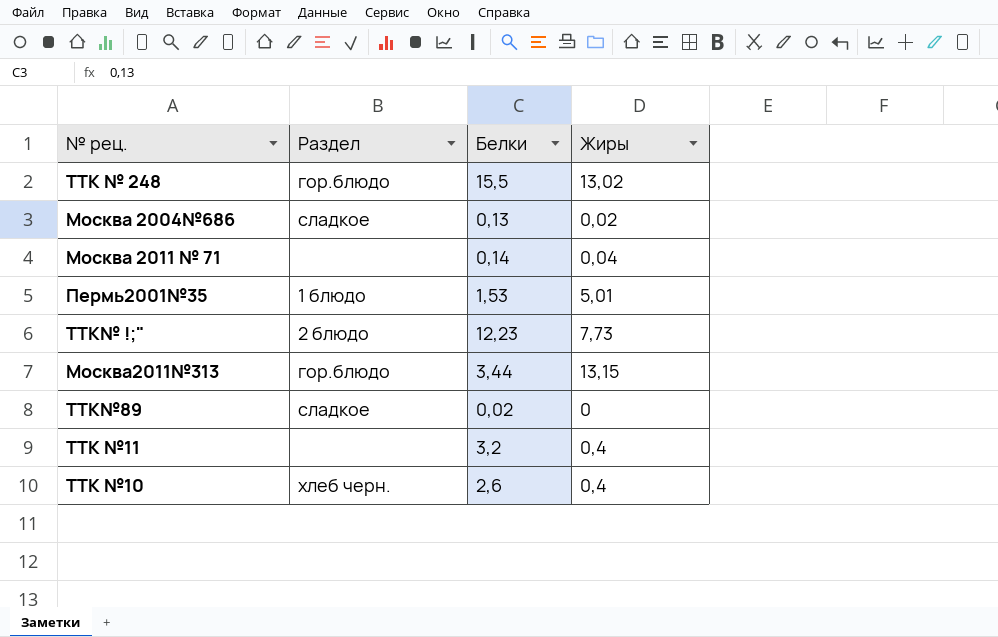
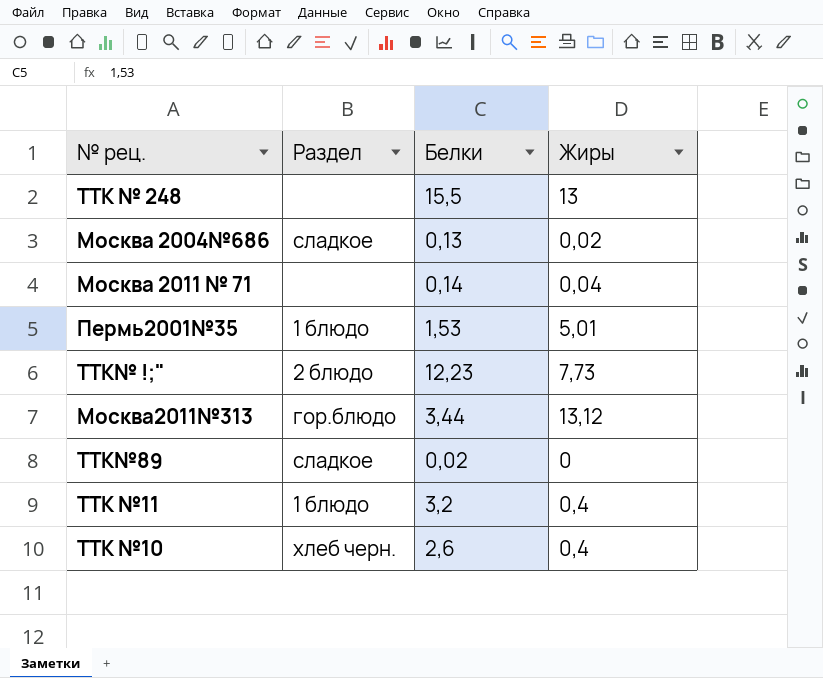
ТТК № 248 | Раздел: гор.блюдо -> none
ТТК № 248 | Жиры: 13,02 -> 13
Москва2011№313 | Жиры: 13,15 -> 13,12
ТТК №11 | Раздел: none -> 1 блюдо

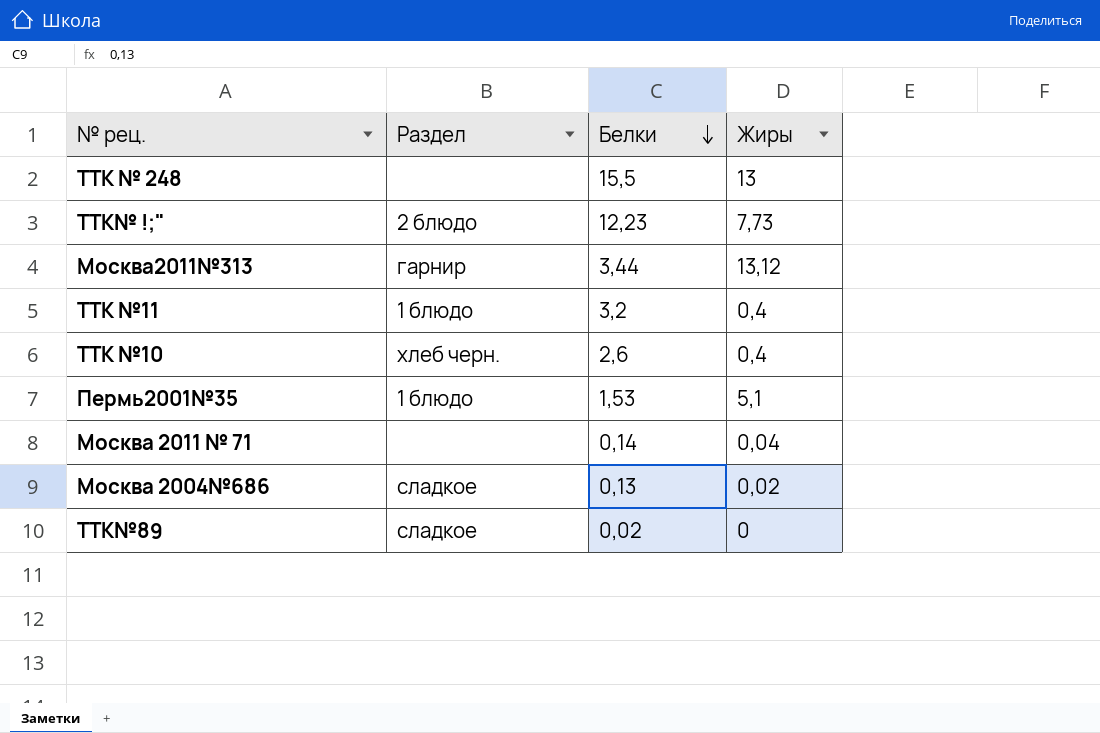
row order: none -> Белки descending
Москва2011№313 | Раздел: гор.блюдо -> гарнир
Пермь2001№35 | Жиры: 5,01 -> 5,1

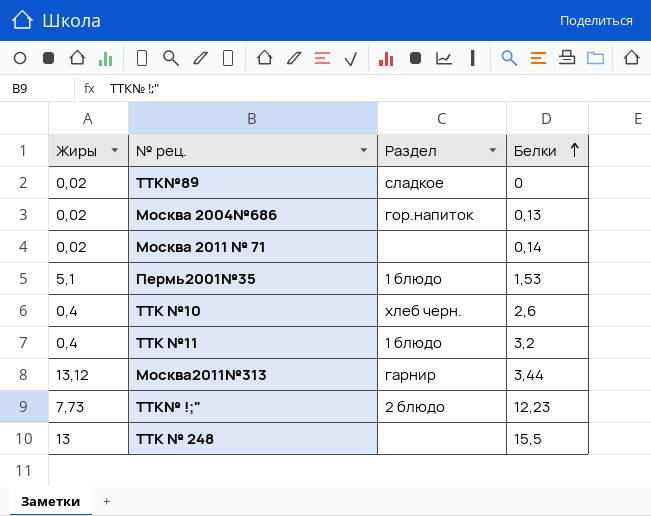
row order: Белки descending -> Белки ascending
column Жиры | position: 4 -> 1
ТТК№89 | Жиры: 0 -> 0,02
ТТК№89 | Белки: 0,02 -> 0
Москва 2004№686 | Раздел: сладкое -> гор.напиток
Москва 2011 № 71 | Жиры: 0,04 -> 0,02

